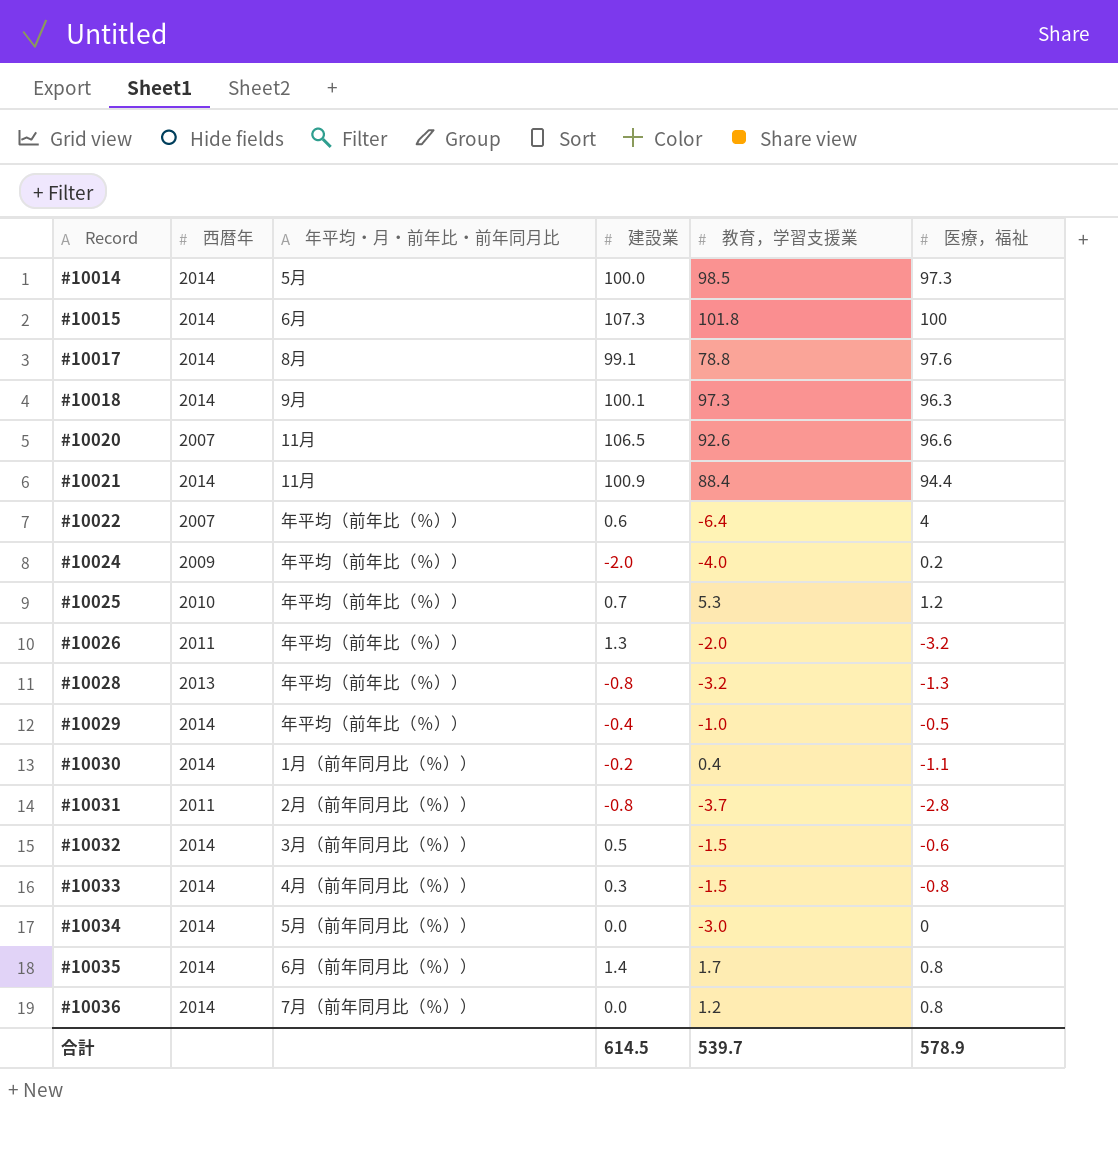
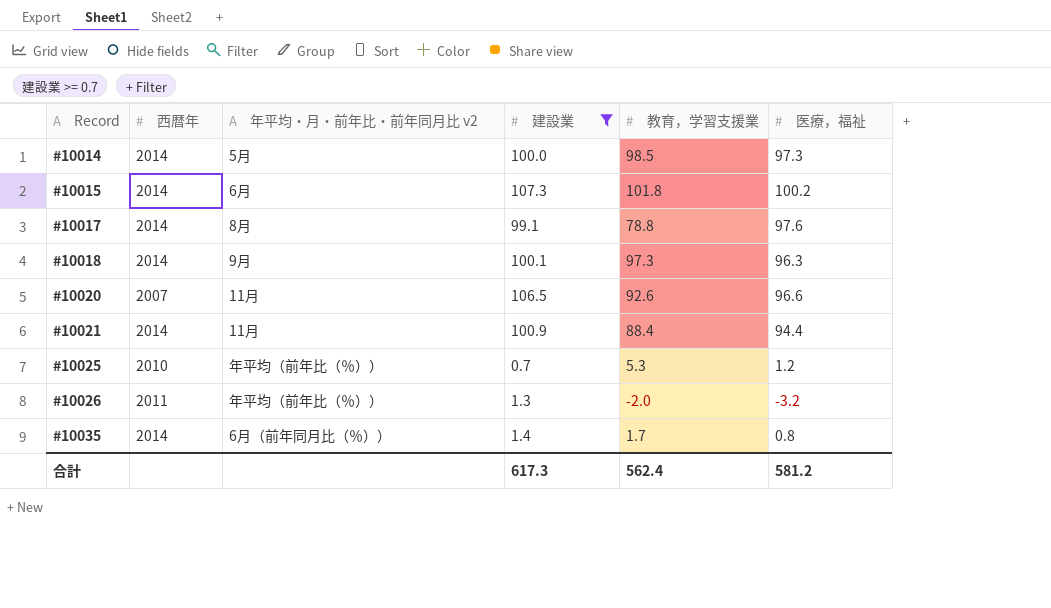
filter: none -> 建設業 >= 0.7
column name: 年平均・月・前年比・前年同月比 -> 年平均・月・前年比・前年同月比 v2
#10015 | 医療，福祉: 100 -> 100.2
合計 | 建設業: 614.5 -> 617.3
合計 | 教育，学習支援業: 539.7 -> 562.4
合計 | 医療，福祉: 578.9 -> 581.2

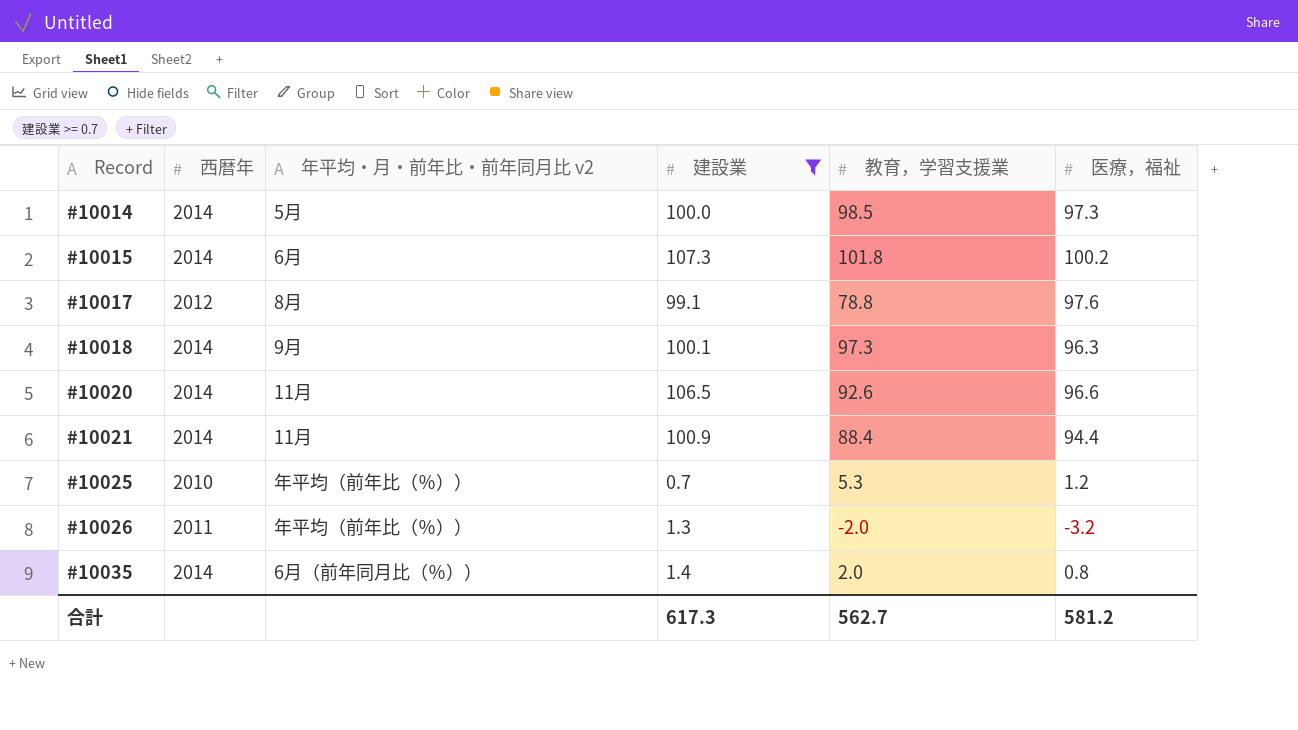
#10017 | 西暦年: 2014 -> 2012
#10020 | 西暦年: 2007 -> 2014
#10035 | 教育，学習支援業: 1.7 -> 2.0
合計 | 教育，学習支援業: 562.4 -> 562.7

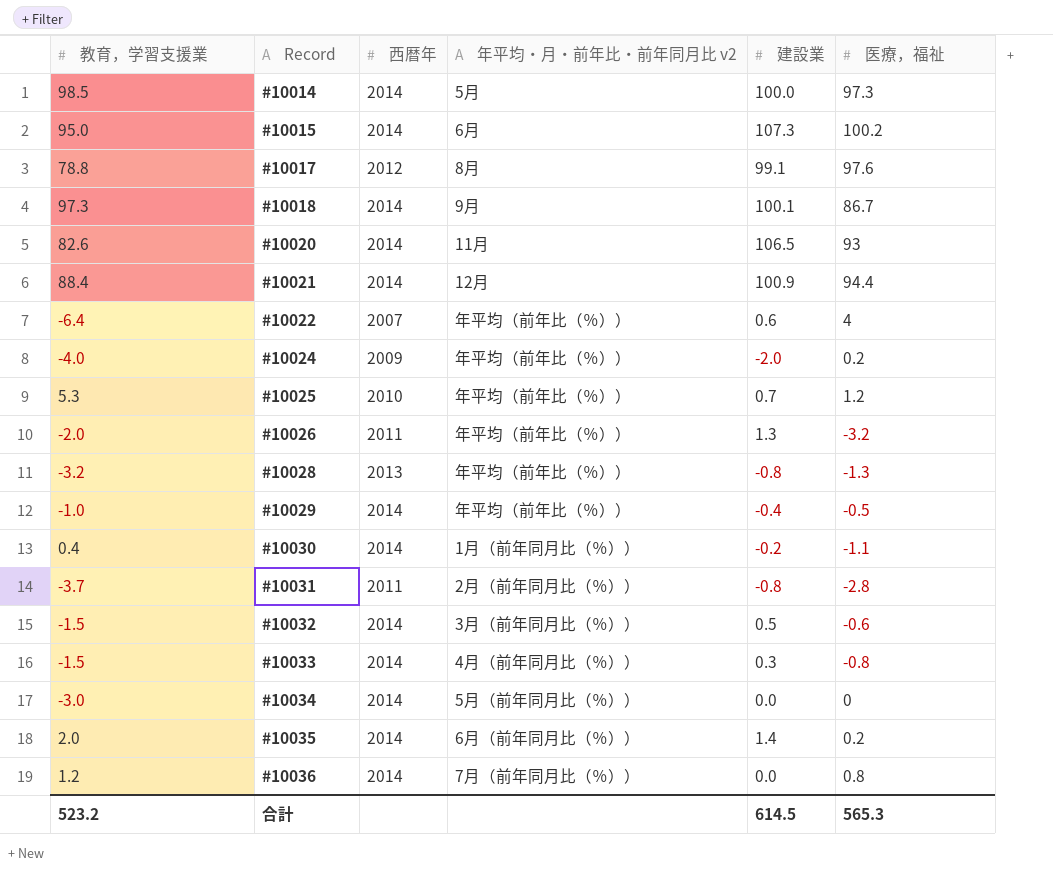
filter: 建設業 >= 0.7 -> none
column 教育，学習支援業 | position: 5 -> 1
#10015 | 教育，学習支援業: 101.8 -> 95.0
#10018 | 医療，福祉: 96.3 -> 86.7
#10020 | 教育，学習支援業: 92.6 -> 82.6
#10020 | 医療，福祉: 96.6 -> 93
#10021 | 年平均・月・前年比・前年同月比 v2: 11月 -> 12月
#10035 | 医療，福祉: 0.8 -> 0.2
合計 | 教育，学習支援業: 562.7 -> 523.2
合計 | 建設業: 617.3 -> 614.5
合計 | 医療，福祉: 581.2 -> 565.3

